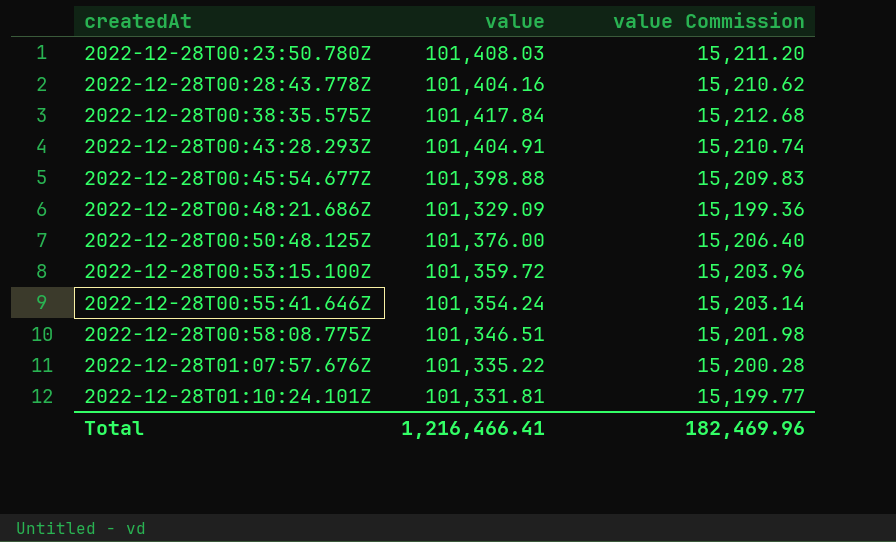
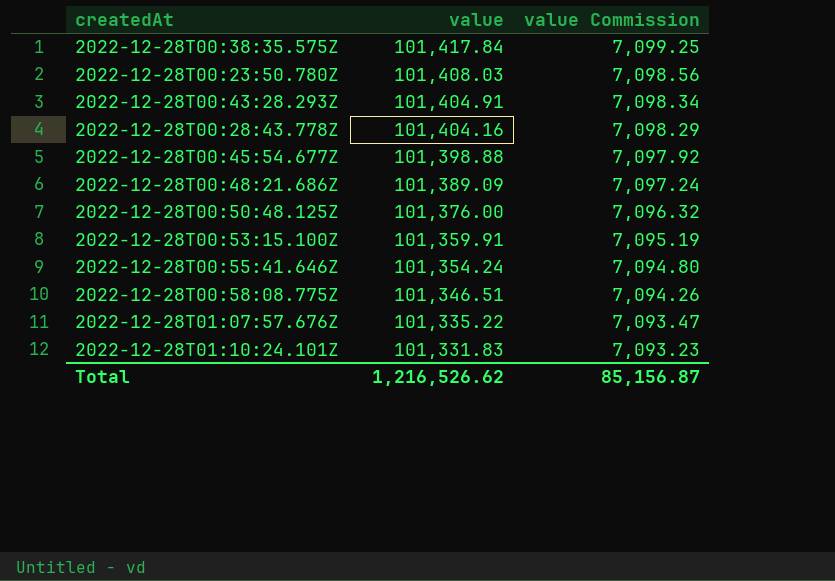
row order: createdAt ascending -> value descending
column value Commission | formula: [value] * 0.15 -> [value] * 0.07
2022-12-28T00:48:21.686Z | value: 101,329.09 -> 101,389.09
2022-12-28T00:53:15.100Z | value: 101,359.72 -> 101,359.91
2022-12-28T01:10:24.101Z | value: 101,331.81 -> 101,331.83
Total | value: 1,216,466.41 -> 1,216,526.62
Total | value Commission: 182,469.96 -> 85,156.87

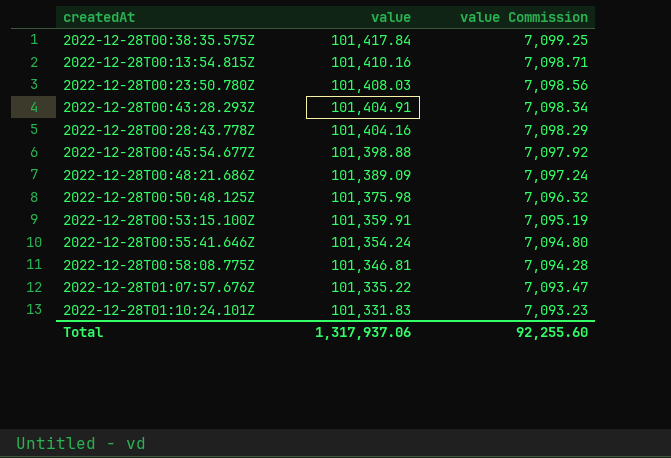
row 2022-12-28T00:13:54.815Z: none -> 101,410.16 | 7,098.71
2022-12-28T00:50:48.125Z | value: 101,376.00 -> 101,375.98
2022-12-28T00:58:08.775Z | value: 101,346.51 -> 101,346.81
2022-12-28T00:58:08.775Z | value Commission: 7,094.26 -> 7,094.28
Total | value: 1,216,526.62 -> 1,317,937.06
Total | value Commission: 85,156.87 -> 92,255.60

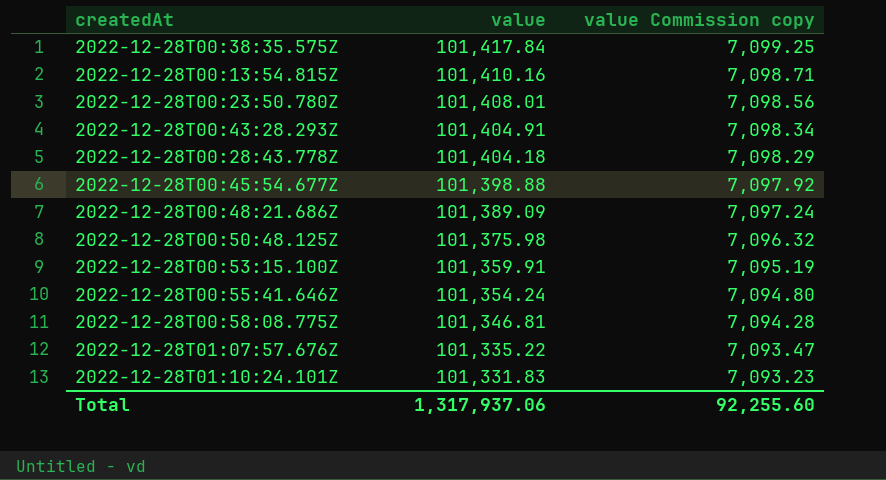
column name: value Commission -> value Commission copy
2022-12-28T00:23:50.780Z | value: 101,408.03 -> 101,408.01
2022-12-28T00:28:43.778Z | value: 101,404.16 -> 101,404.18

